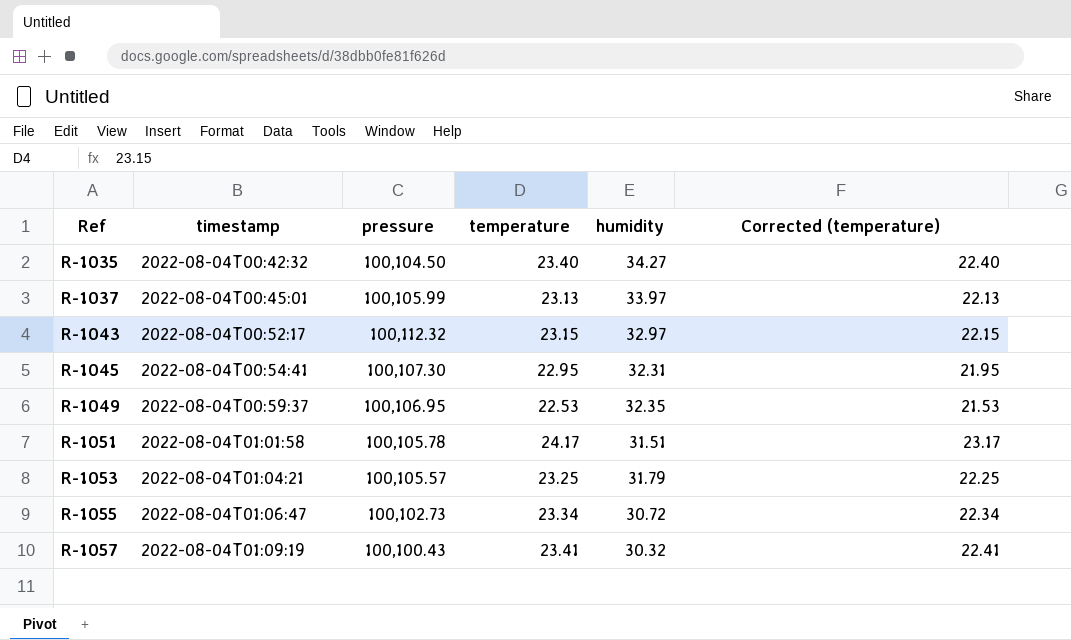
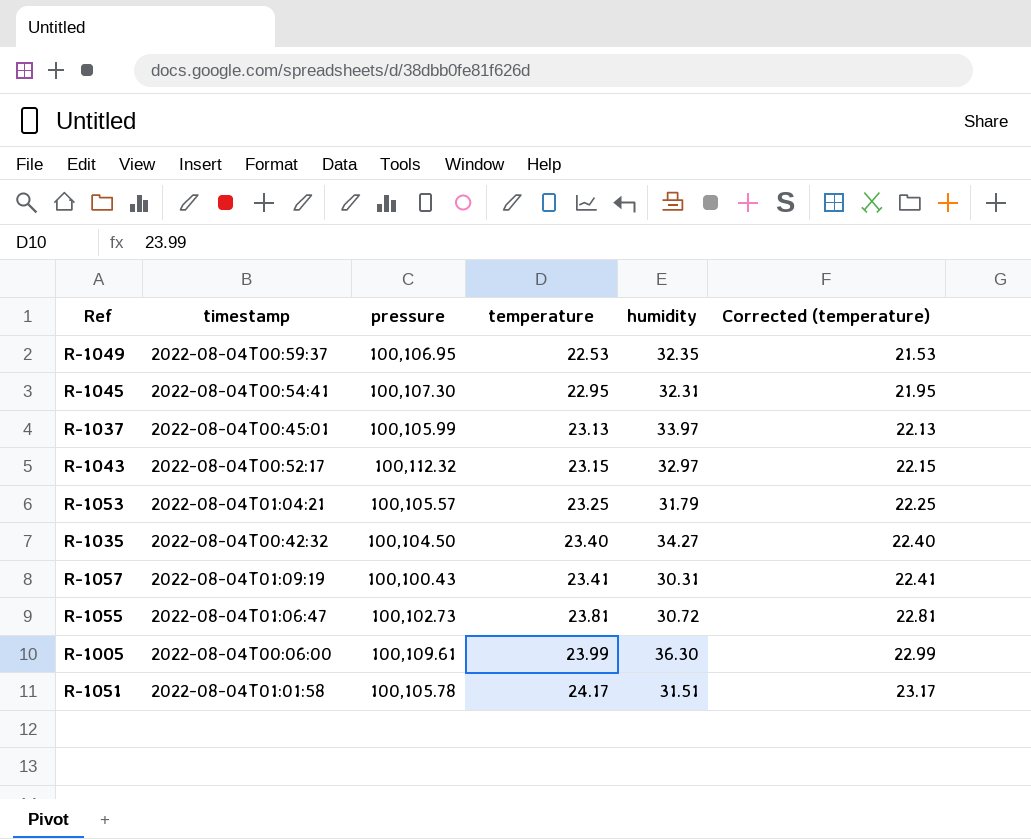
row order: Ref ascending -> temperature ascending
R-1057 | humidity: 30.32 -> 30.31
R-1055 | temperature: 23.34 -> 23.81
R-1055 | Corrected (temperature): 22.34 -> 22.81
row R-1005: none -> 2022-08-04T00:06:00 | 100,109.61 | 23.99 | 36.30 | 22.99

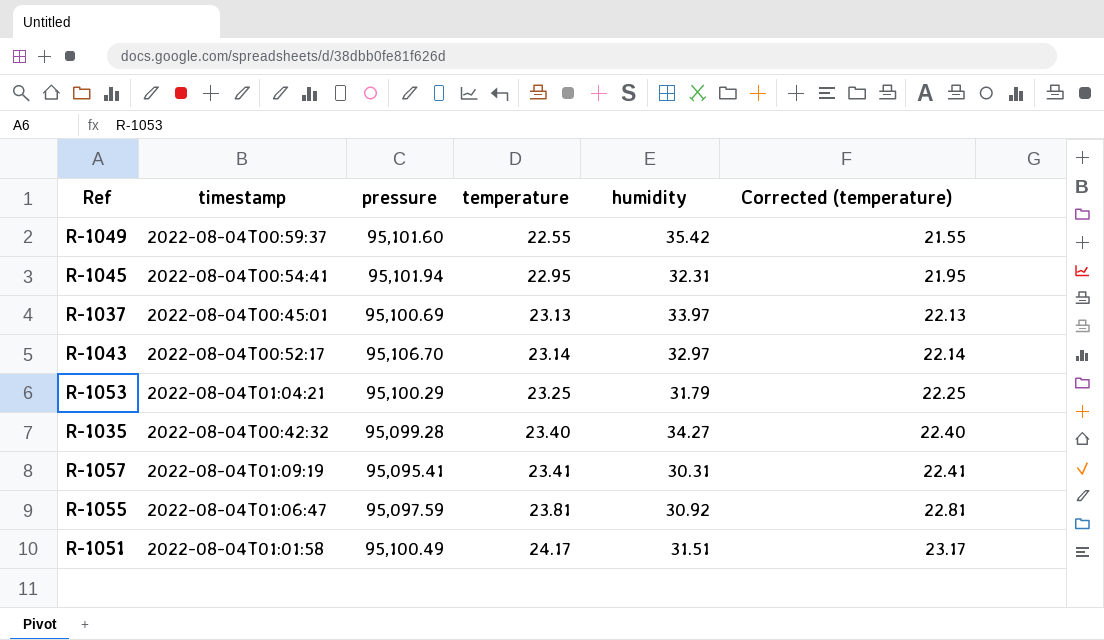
row R-1005: 2022-08-04T00:06:00 | 100,109.61 | 23.99 | 36.30 | 22.99 -> none
R-1049 | pressure: 100,106.95 -> 95,101.60
R-1049 | temperature: 22.53 -> 22.55
R-1049 | humidity: 32.35 -> 35.42
R-1049 | Corrected (temperature): 21.53 -> 21.55
R-1045 | pressure: 100,107.30 -> 95,101.94
R-1037 | pressure: 100,105.99 -> 95,100.69
R-1043 | pressure: 100,112.32 -> 95,106.70
R-1043 | temperature: 23.15 -> 23.14
R-1043 | Corrected (temperature): 22.15 -> 22.14
R-1053 | pressure: 100,105.57 -> 95,100.29
R-1035 | pressure: 100,104.50 -> 95,099.28
R-1057 | pressure: 100,100.43 -> 95,095.41
R-1055 | pressure: 100,102.73 -> 95,097.59
R-1055 | humidity: 30.72 -> 30.92
R-1051 | pressure: 100,105.78 -> 95,100.49

